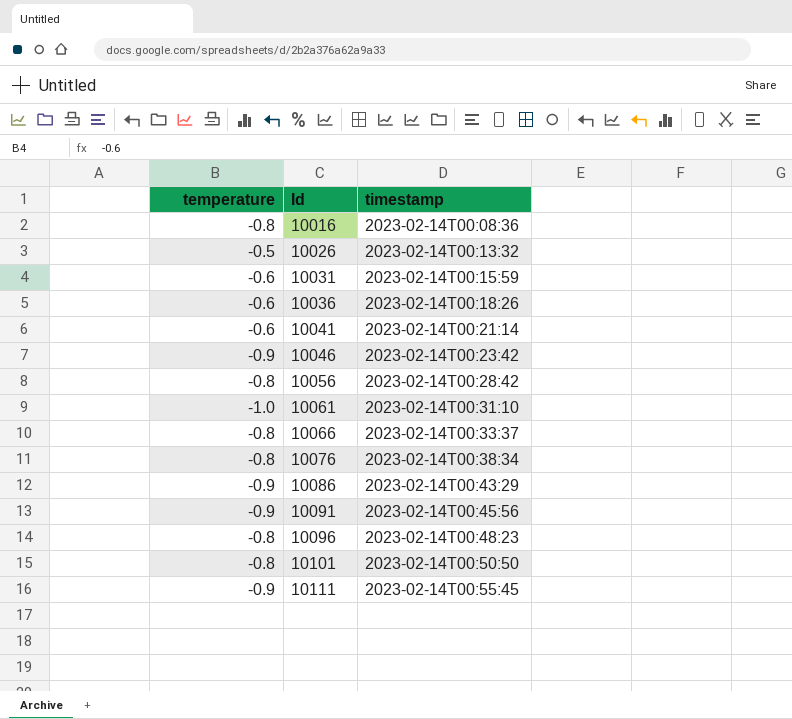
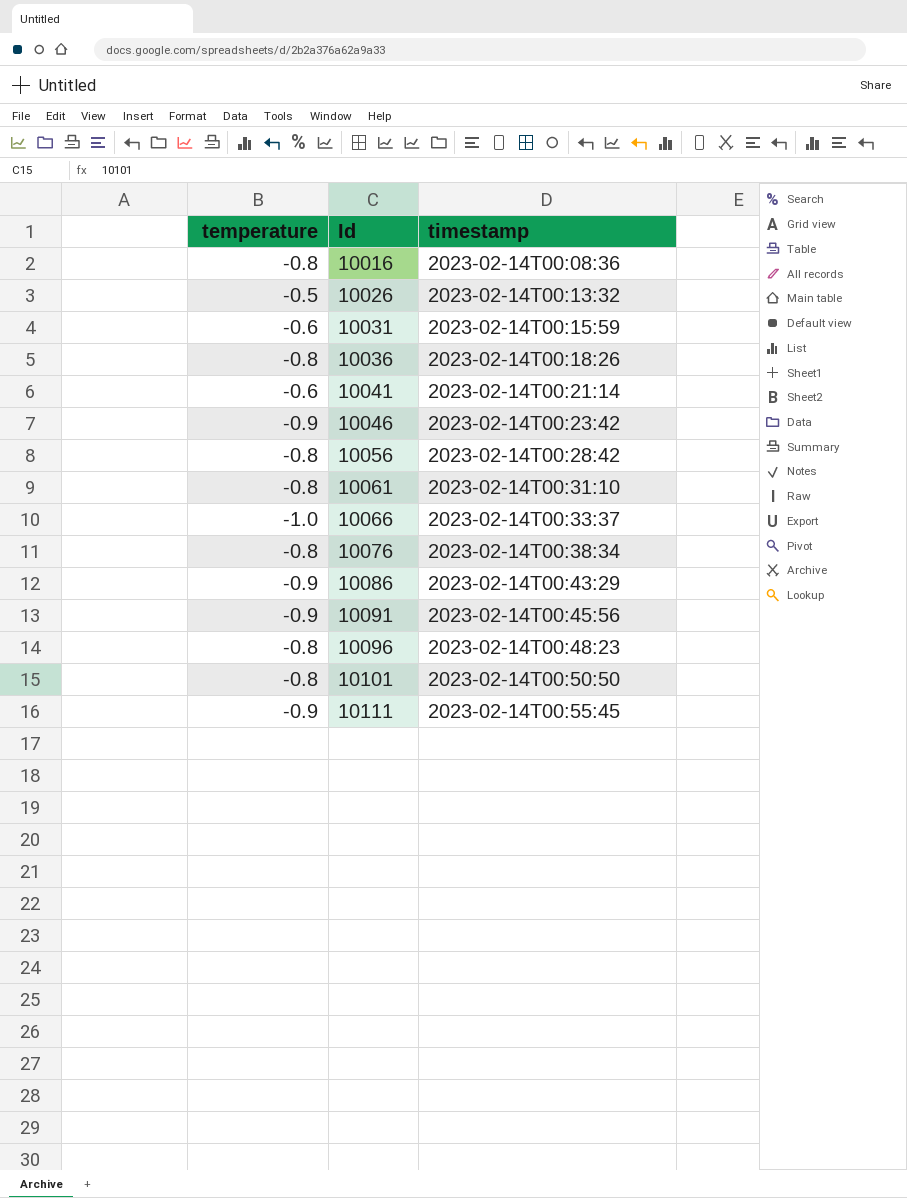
10036 | temperature: -0.6 -> -0.8
10061 | temperature: -1.0 -> -0.8
10066 | temperature: -0.8 -> -1.0

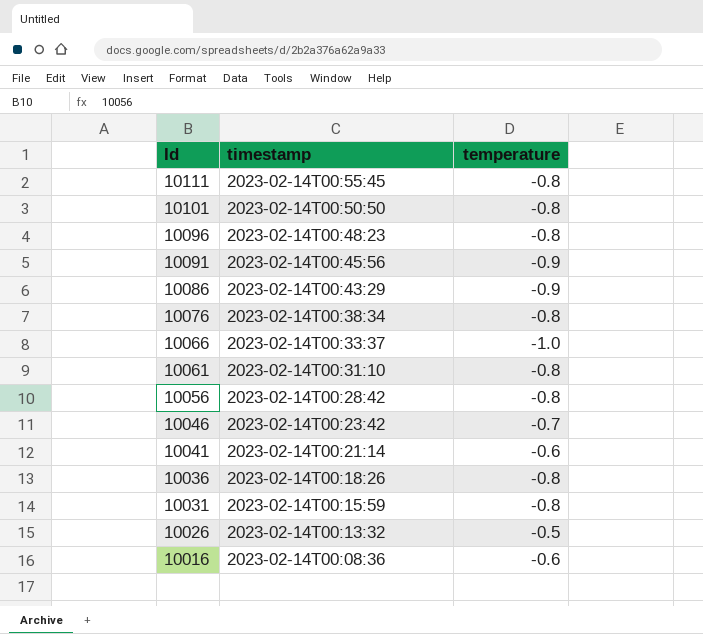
row order: Id ascending -> Id descending
column temperature | position: 1 -> 3
10111 | temperature: -0.9 -> -0.8
10046 | temperature: -0.9 -> -0.7
10031 | temperature: -0.6 -> -0.8
10016 | temperature: -0.8 -> -0.6

